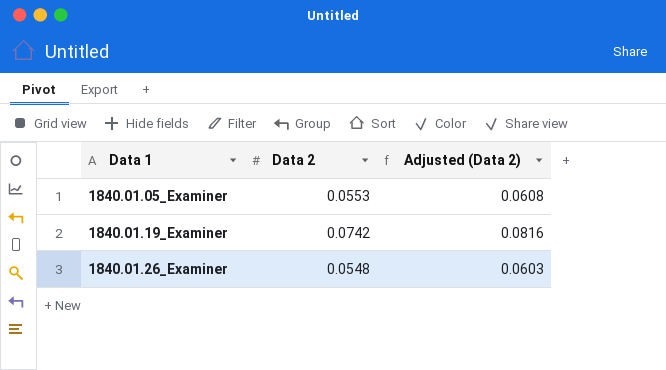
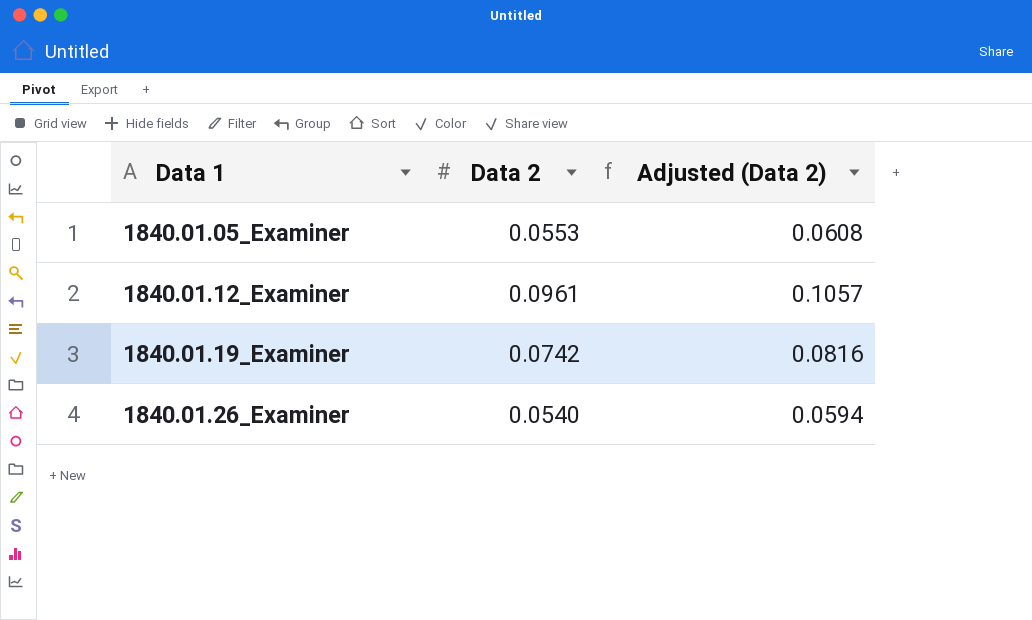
row 1840.01.12_Examiner: none -> 0.0961 | 0.1057
1840.01.26_Examiner | Data 2: 0.0548 -> 0.0540
1840.01.26_Examiner | Adjusted (Data 2): 0.0603 -> 0.0594

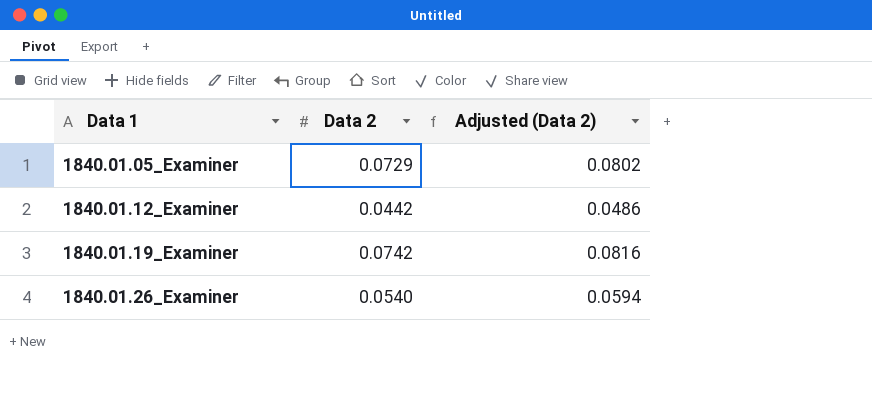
1840.01.05_Examiner | Data 2: 0.0553 -> 0.0729
1840.01.05_Examiner | Adjusted (Data 2): 0.0608 -> 0.0802
1840.01.12_Examiner | Data 2: 0.0961 -> 0.0442
1840.01.12_Examiner | Adjusted (Data 2): 0.1057 -> 0.0486

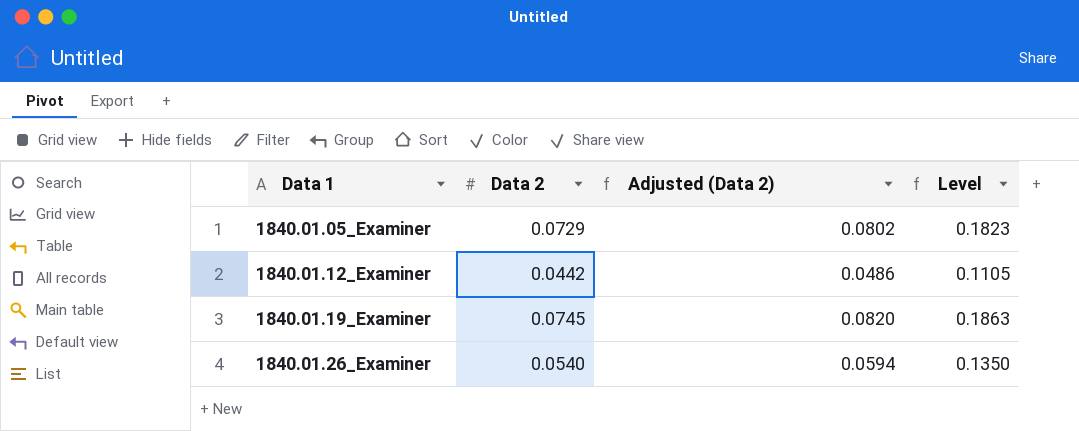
column Level | formula: none -> [Data 2] * 2.5
1840.01.19_Examiner | Data 2: 0.0742 -> 0.0745
1840.01.19_Examiner | Adjusted (Data 2): 0.0816 -> 0.0820

